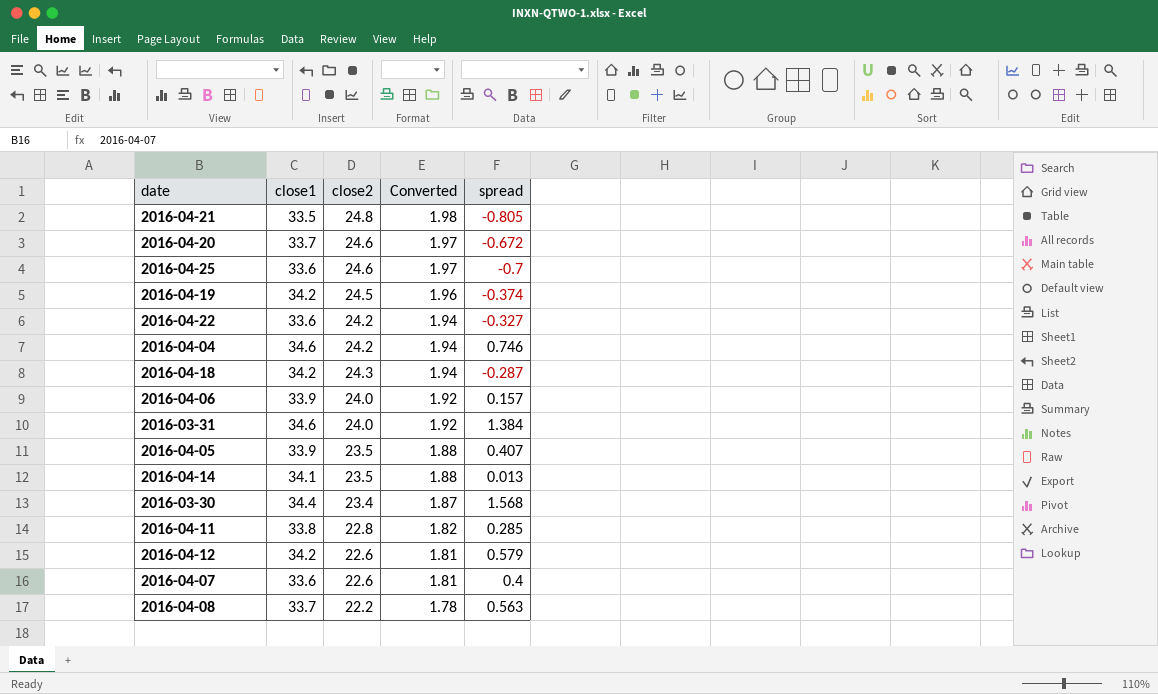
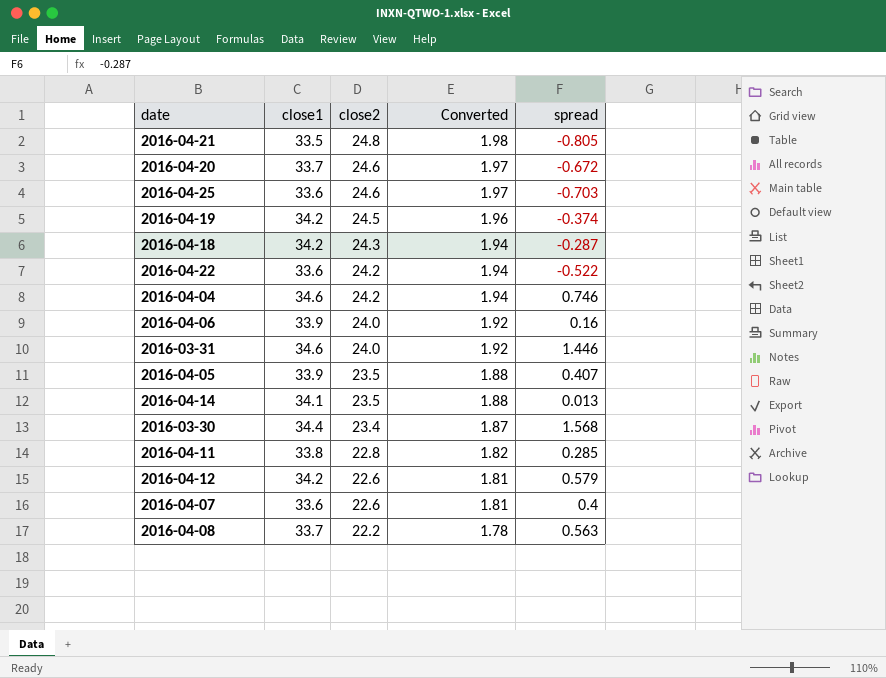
row order: Converted descending -> close2 descending
2016-04-25 | spread: -0.7 -> -0.703
2016-04-22 | spread: -0.327 -> -0.522
2016-04-06 | spread: 0.157 -> 0.16
2016-03-31 | spread: 1.384 -> 1.446

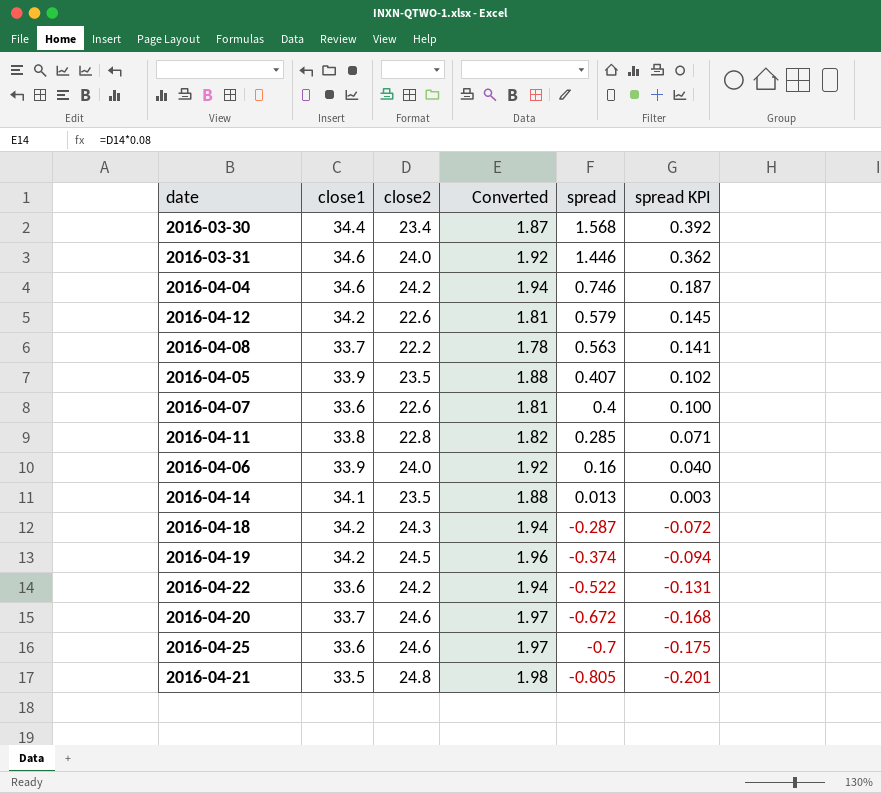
row order: close2 descending -> spread descending
column spread KPI | formula: none -> [spread] * 0.25
2016-04-25 | spread: -0.703 -> -0.7

